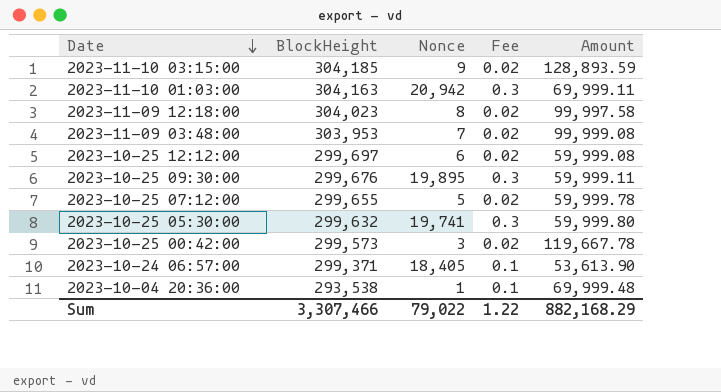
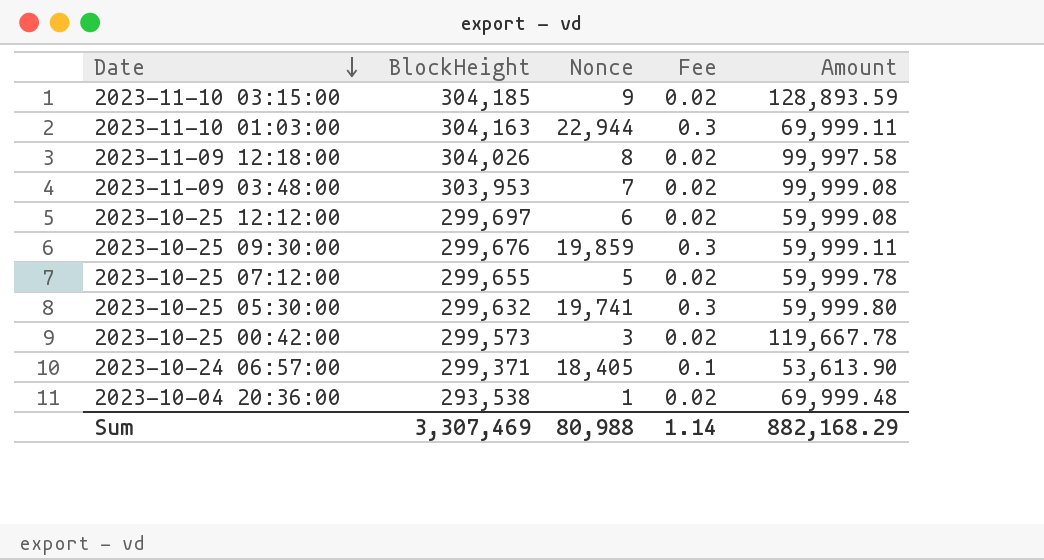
2023-11-10 01:03:00 | Nonce: 20,942 -> 22,944
2023-11-09 12:18:00 | BlockHeight: 304,023 -> 304,026
2023-10-25 09:30:00 | Nonce: 19,895 -> 19,859
2023-10-04 20:36:00 | Fee: 0.1 -> 0.02
Sum | BlockHeight: 3,307,466 -> 3,307,469
Sum | Nonce: 79,022 -> 80,988
Sum | Fee: 1.22 -> 1.14

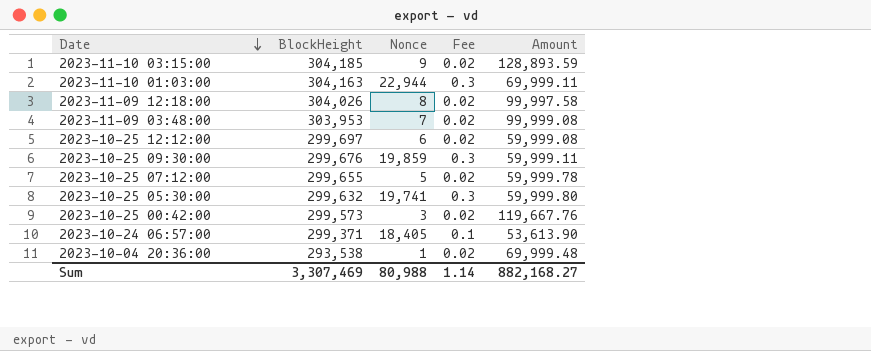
2023-10-25 00:42:00 | Amount: 119,667.78 -> 119,667.76
Sum | Amount: 882,168.29 -> 882,168.27

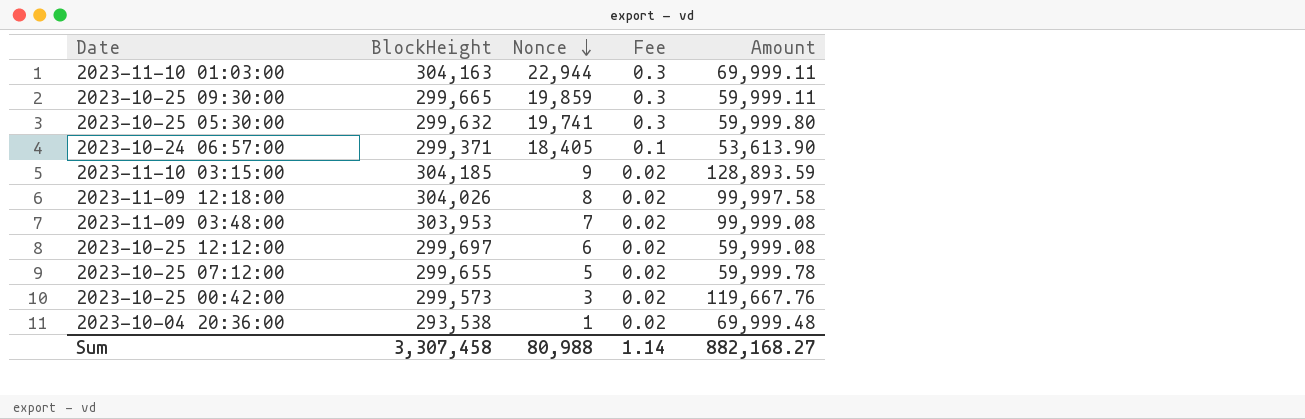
row order: Date descending -> Nonce descending
2023-10-25 09:30:00 | BlockHeight: 299,676 -> 299,665
Sum | BlockHeight: 3,307,469 -> 3,307,458

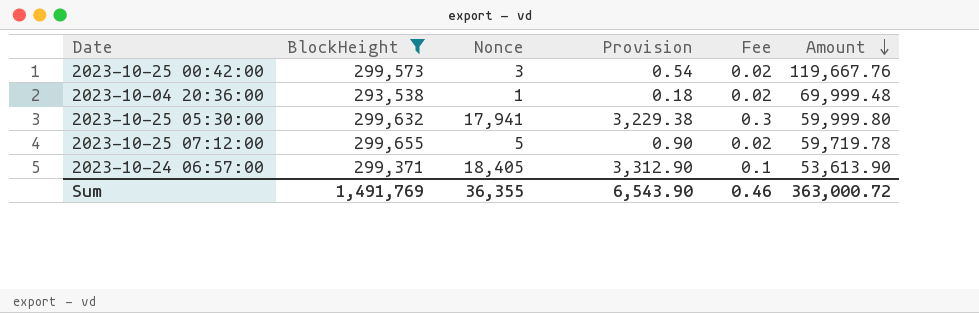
filter: none -> BlockHeight <= 299,655
row order: Nonce descending -> Amount descending
column Provision | formula: none -> [Nonce] * 0.18
2023-10-25 05:30:00 | Nonce: 19,741 -> 17,941
2023-10-25 07:12:00 | Amount: 59,999.78 -> 59,719.78
Sum | BlockHeight: 3,307,458 -> 1,491,769
Sum | Nonce: 80,988 -> 36,355
Sum | Fee: 1.14 -> 0.46
Sum | Amount: 882,168.27 -> 363,000.72

